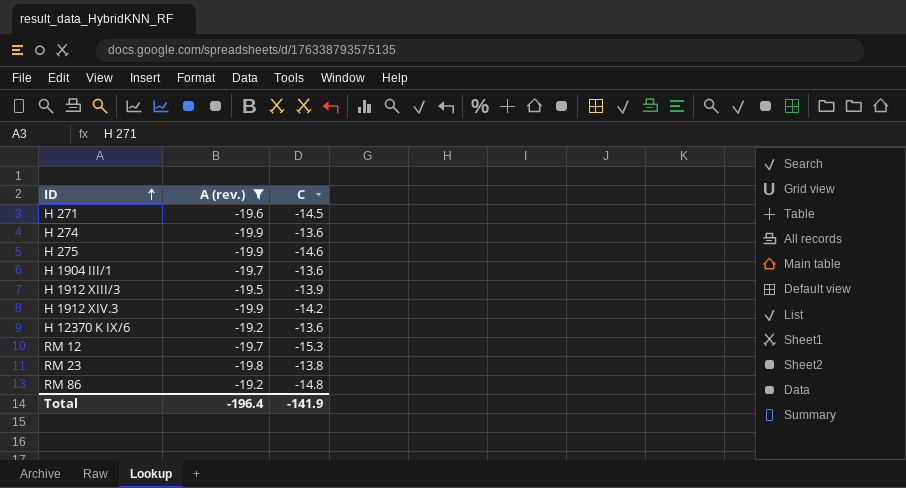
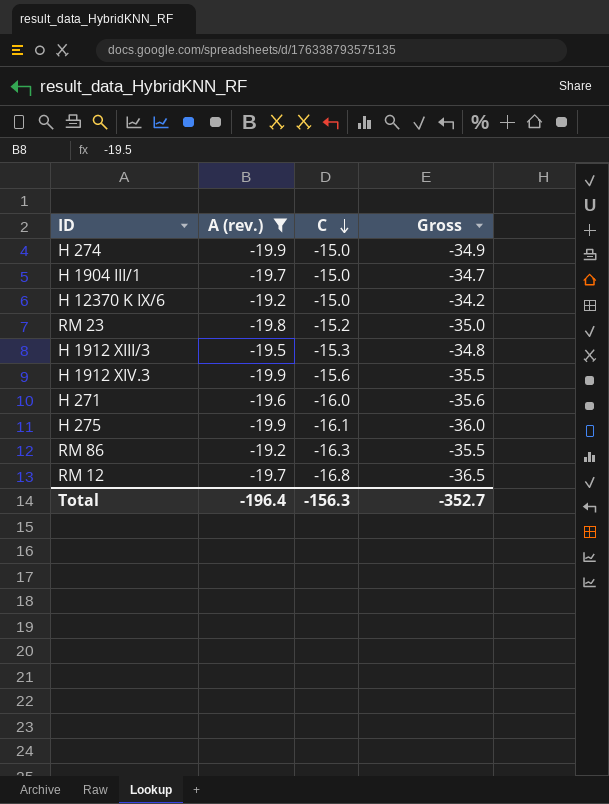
row order: ID ascending -> C descending
column Gross | formula: none -> [A (rev.)] + [C]
H 274 | C: -13.6 -> -15.0
H 1904 III/1 | C: -13.6 -> -15.0
H 12370 K IX/6 | C: -13.6 -> -15.0
RM 23 | C: -13.8 -> -15.2
H 1912 XIII/3 | C: -13.9 -> -15.3
H 1912 XIV.3 | C: -14.2 -> -15.6
H 271 | C: -14.5 -> -16.0
H 275 | C: -14.6 -> -16.1
RM 86 | C: -14.8 -> -16.3
RM 12 | C: -15.3 -> -16.8
Total | C: -141.9 -> -156.3

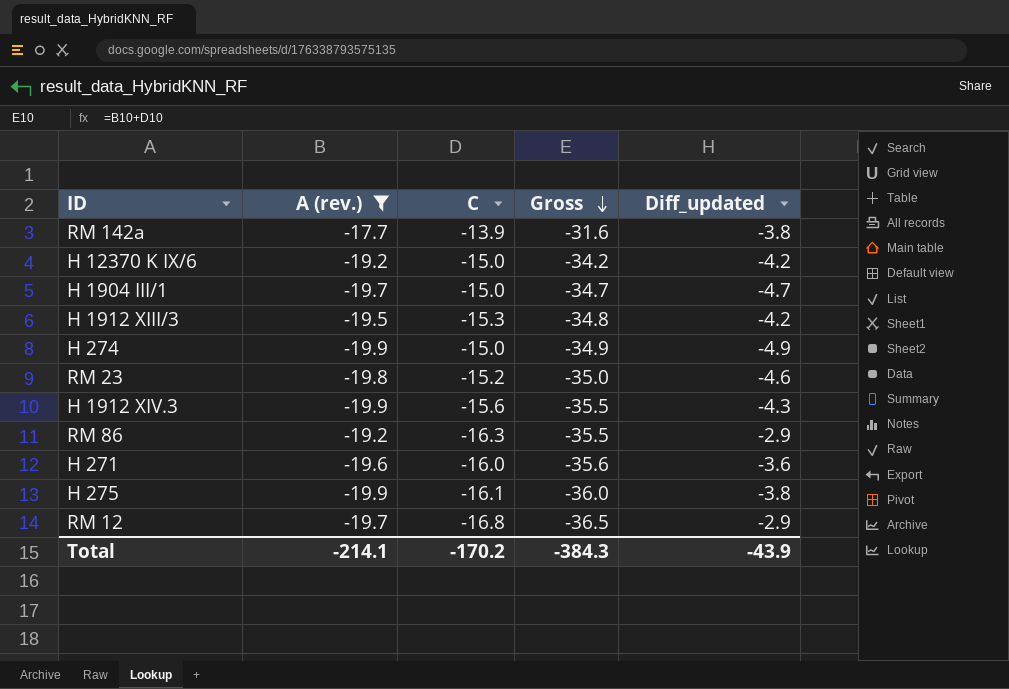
row order: C descending -> Gross descending
column Diff_updated | formula: none -> [A (rev.)] - [C]
row RM 142a: none -> -17.7 | -13.9 | -31.6 | -3.8
Total | A (rev.): -196.4 -> -214.1
Total | C: -156.3 -> -170.2
Total | Gross: -352.7 -> -384.3

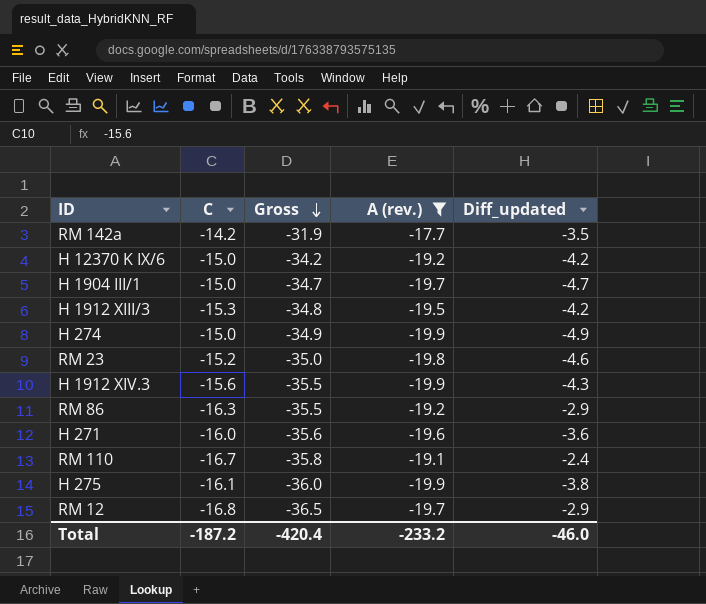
column A (rev.) | position: 2 -> 4
RM 142a | C: -13.9 -> -14.2
RM 142a | Gross: -31.6 -> -31.9
RM 142a | Diff_updated: -3.8 -> -3.5
row RM 110: none -> -16.7 | -35.8 | -19.1 | -2.4
Total | C: -170.2 -> -187.2
Total | Gross: -384.3 -> -420.4
Total | A (rev.): -214.1 -> -233.2
Total | Diff_updated: -43.9 -> -46.0

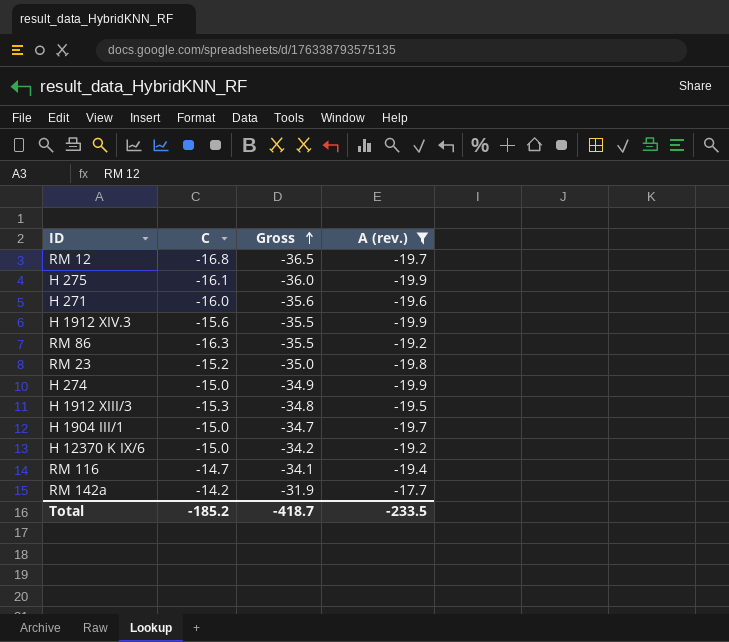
row order: Gross descending -> Gross ascending
column Diff_updated | formula: [A (rev.)] - [C] -> none
row RM 110: -16.7 | -35.8 | -19.1 | -2.4 -> none
row RM 116: none -> -14.7 | -34.1 | -19.4
Total | C: -187.2 -> -185.2
Total | Gross: -420.4 -> -418.7
Total | A (rev.): -233.2 -> -233.5

